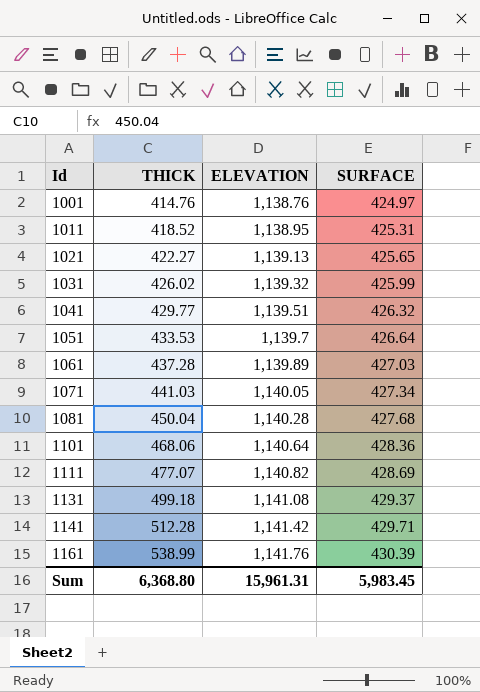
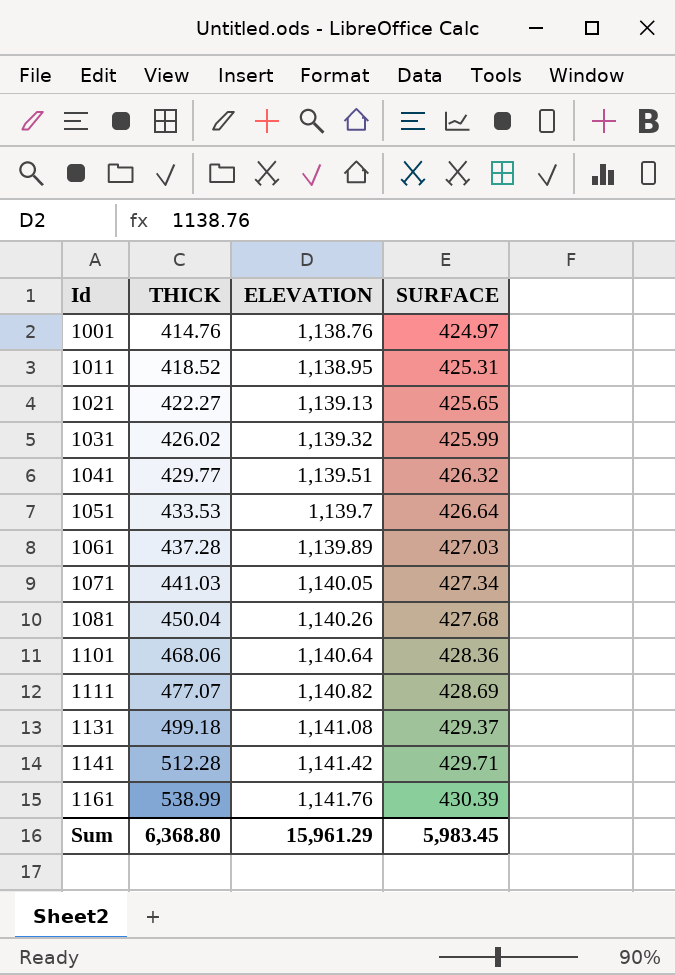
1081 | ELEVATION: 1,140.28 -> 1,140.26
Sum | ELEVATION: 15,961.31 -> 15,961.29

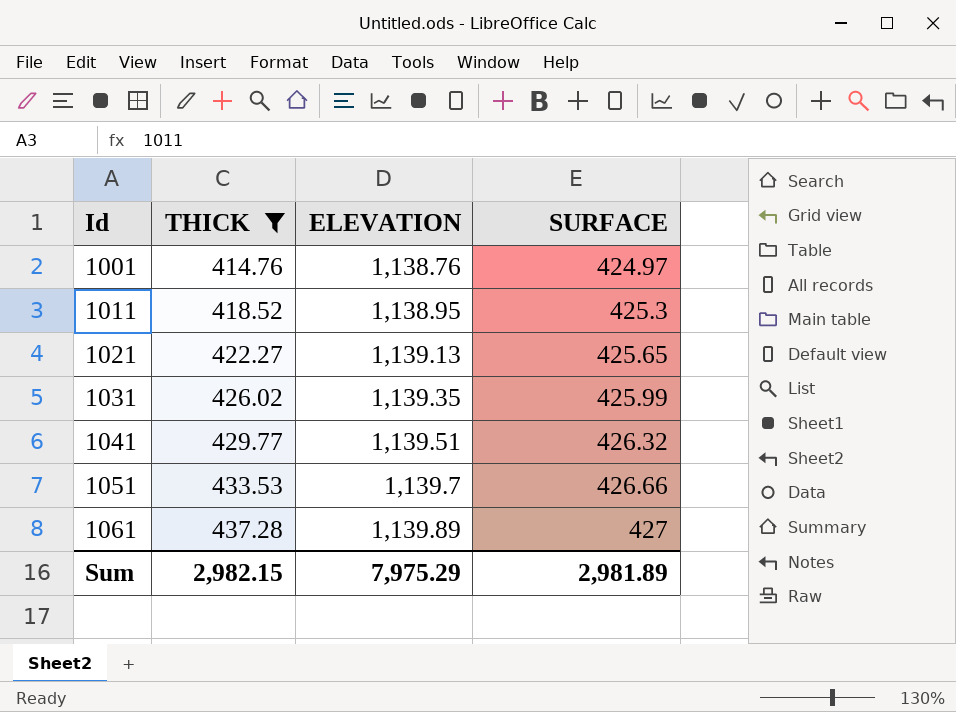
filter: none -> THICK <= 437.28
1011 | SURFACE: 425.31 -> 425.3
1031 | ELEVATION: 1,139.32 -> 1,139.35
1051 | SURFACE: 426.64 -> 426.66
1061 | SURFACE: 427.03 -> 427
Sum | THICK: 6,368.80 -> 2,982.15
Sum | ELEVATION: 15,961.29 -> 7,975.29
Sum | SURFACE: 5,983.45 -> 2,981.89

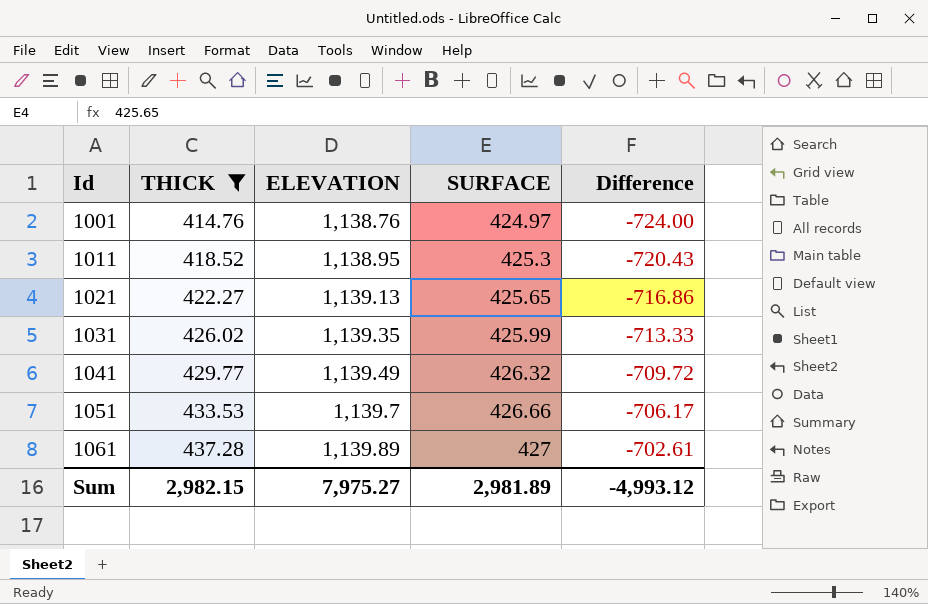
column Difference | formula: none -> [THICK] - [ELEVATION]
1041 | ELEVATION: 1,139.51 -> 1,139.49
Sum | ELEVATION: 7,975.29 -> 7,975.27

